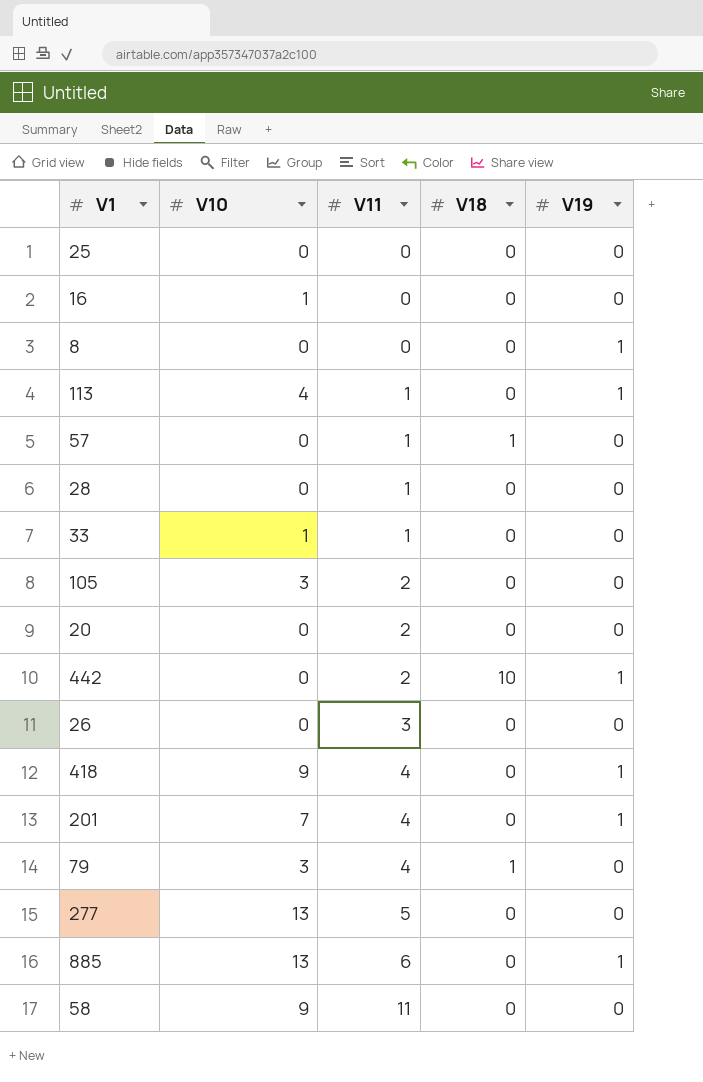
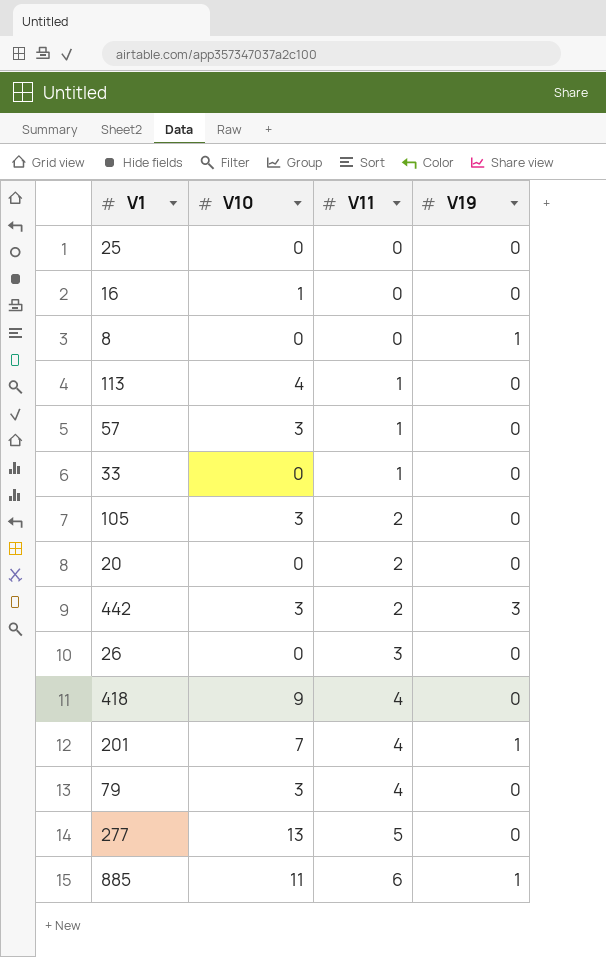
column V18 | position: 4 -> none
row 28: 0 | 1 | 0 | 0 -> none
row 58: 9 | 11 | 0 | 0 -> none
113 | V19: 1 -> 0
57 | V10: 0 -> 3
33 | V10: 1 -> 0
442 | V10: 0 -> 3
442 | V19: 1 -> 3
418 | V19: 1 -> 0
885 | V10: 13 -> 11

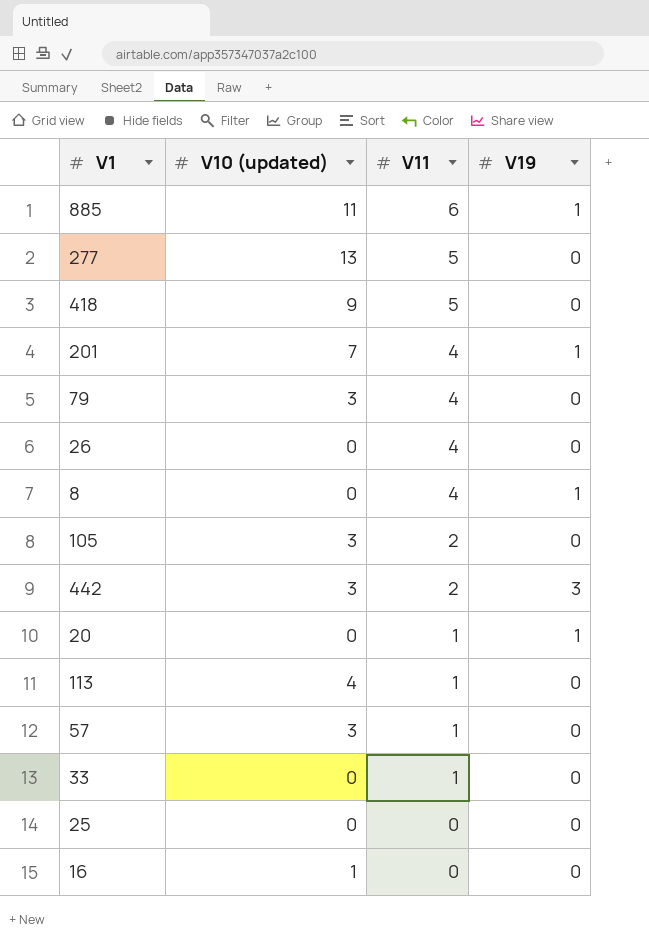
row order: V11 ascending -> V11 descending
column name: V10 -> V10 (updated)
418 | V11: 4 -> 5
26 | V11: 3 -> 4
8 | V11: 0 -> 4
20 | V11: 2 -> 1
20 | V19: 0 -> 1

